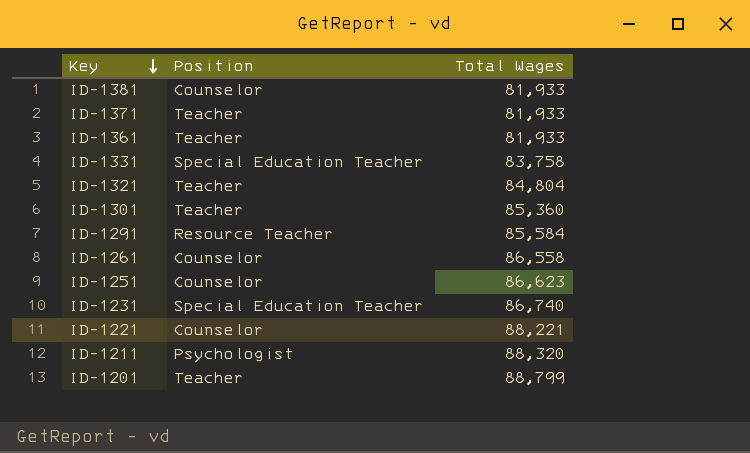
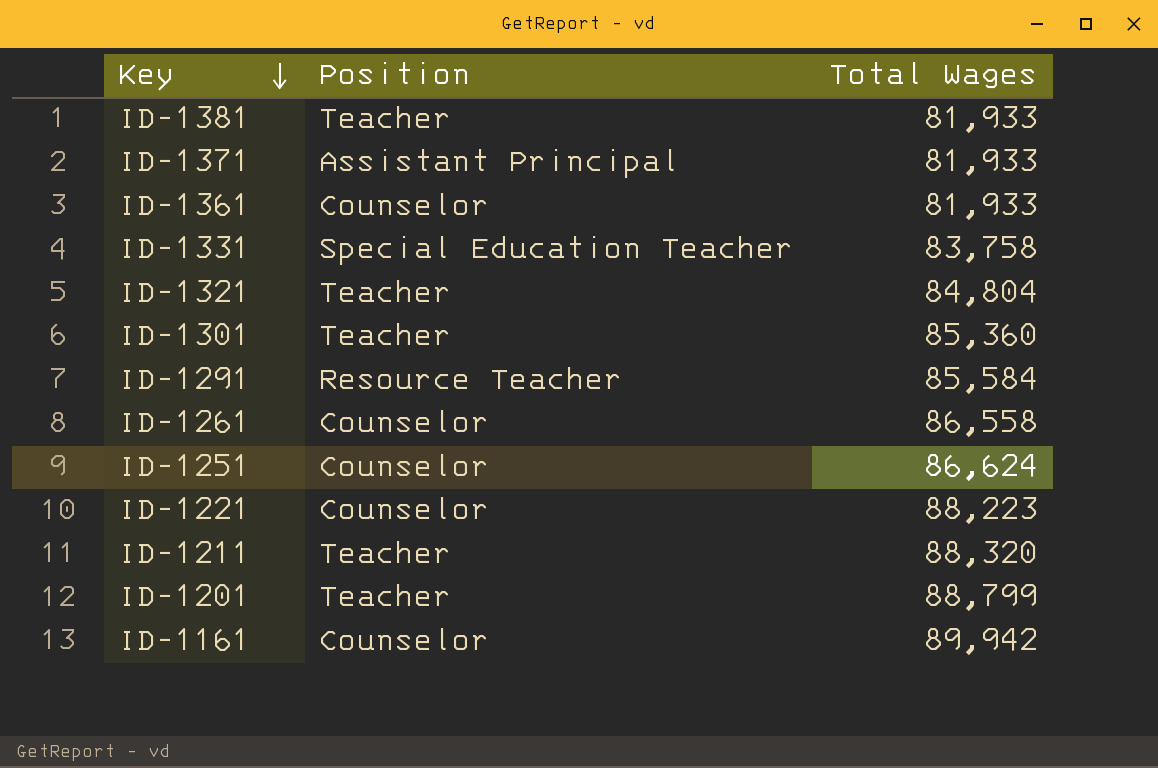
row ID-1231: Special Education Teacher | 86,740 -> none
ID-1381 | Position: Counselor -> Teacher
ID-1371 | Position: Teacher -> Assistant Principal
ID-1361 | Position: Teacher -> Counselor
ID-1251 | Total Wages: 86,623 -> 86,624
ID-1221 | Total Wages: 88,221 -> 88,223
ID-1211 | Position: Psychologist -> Teacher
row ID-1161: none -> Counselor | 89,942

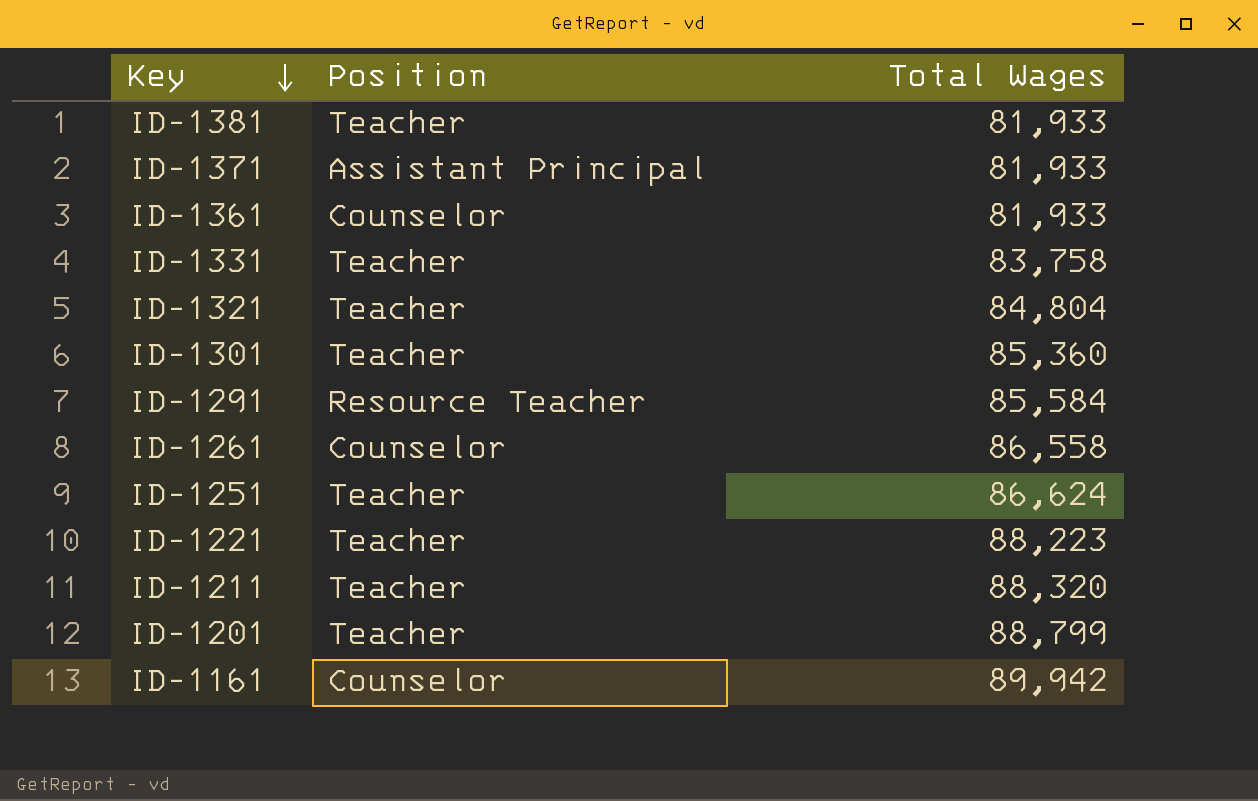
ID-1331 | Position: Special Education Teacher -> Teacher
ID-1251 | Position: Counselor -> Teacher
ID-1221 | Position: Counselor -> Teacher

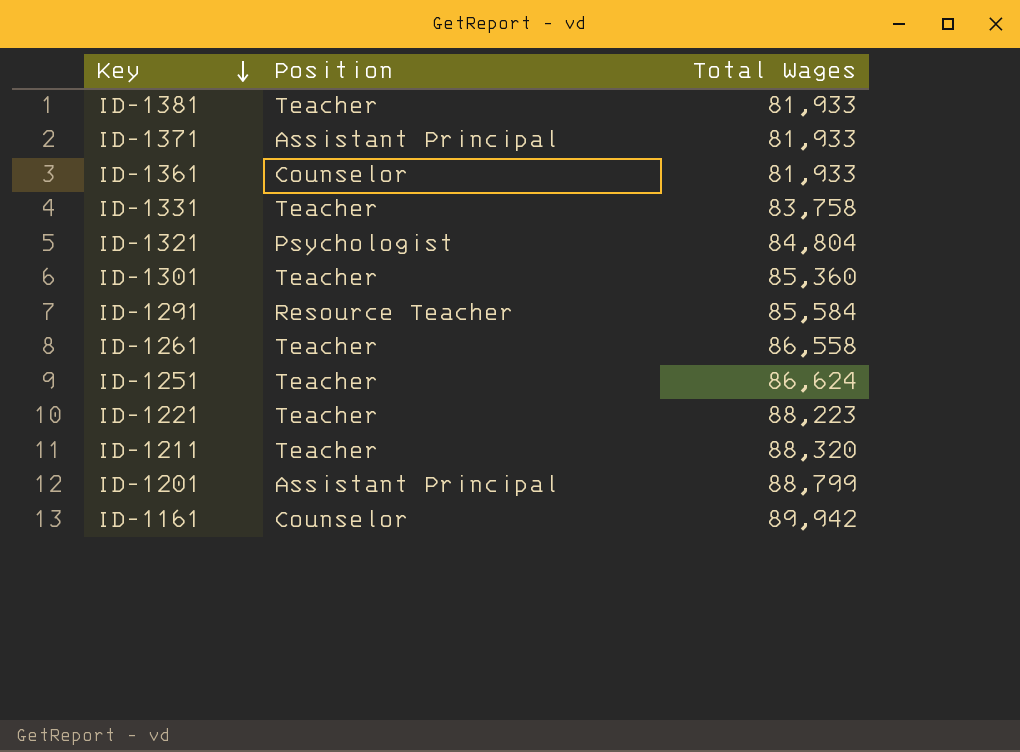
ID-1321 | Position: Teacher -> Psychologist
ID-1261 | Position: Counselor -> Teacher
ID-1201 | Position: Teacher -> Assistant Principal

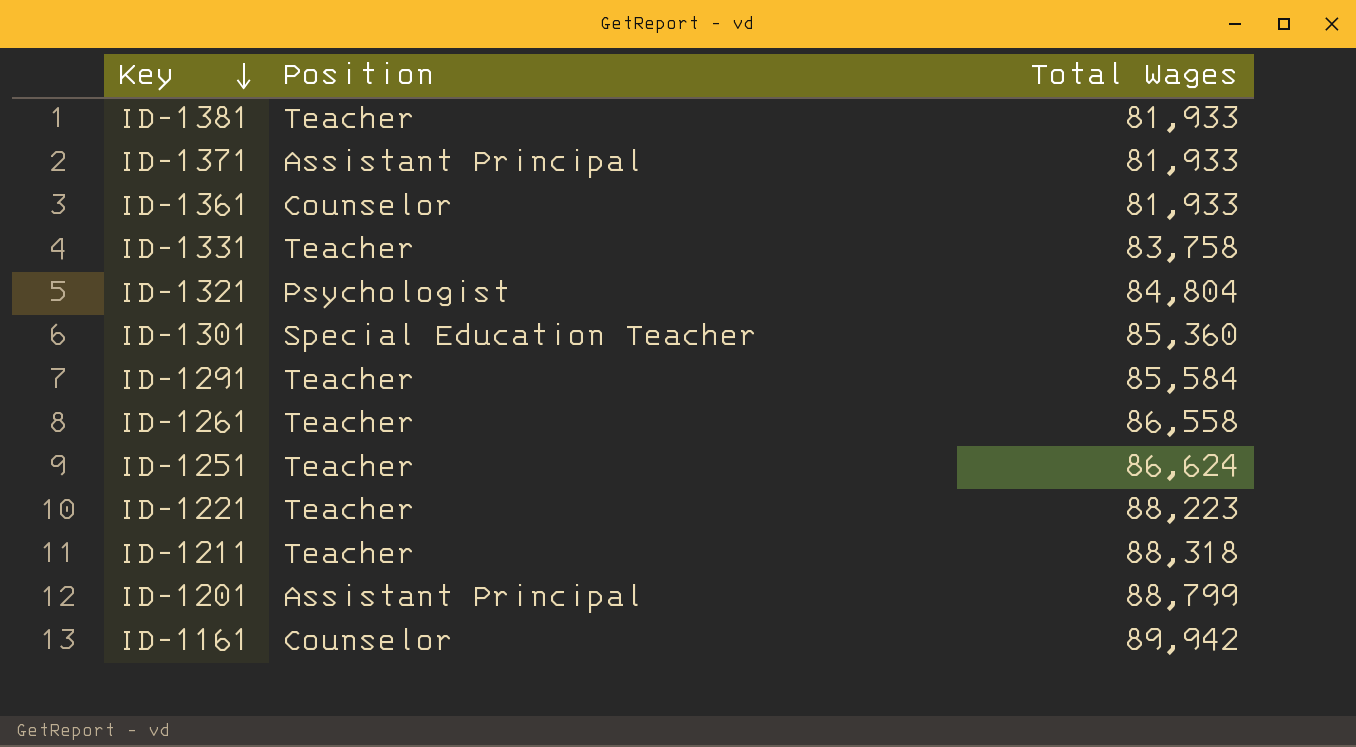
ID-1301 | Position: Teacher -> Special Education Teacher
ID-1291 | Position: Resource Teacher -> Teacher
ID-1211 | Total Wages: 88,320 -> 88,318

